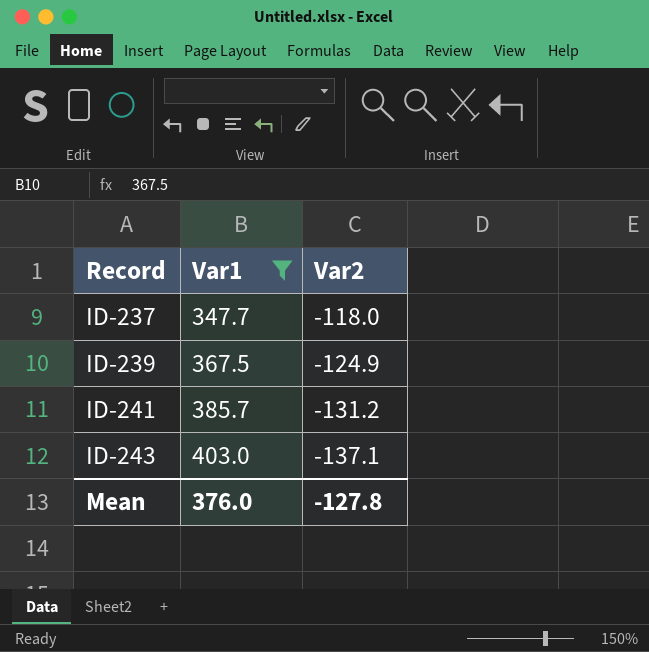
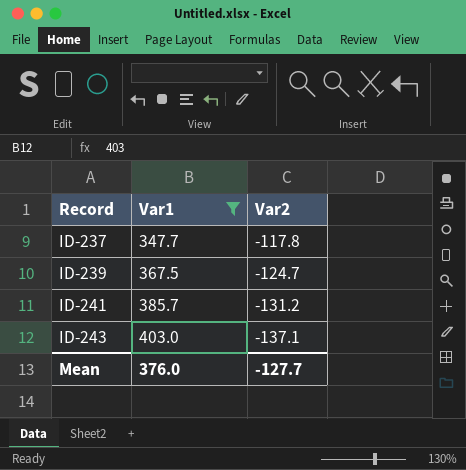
ID-237 | Var2: -118.0 -> -117.8
ID-239 | Var2: -124.9 -> -124.7
Mean | Var2: -127.8 -> -127.7

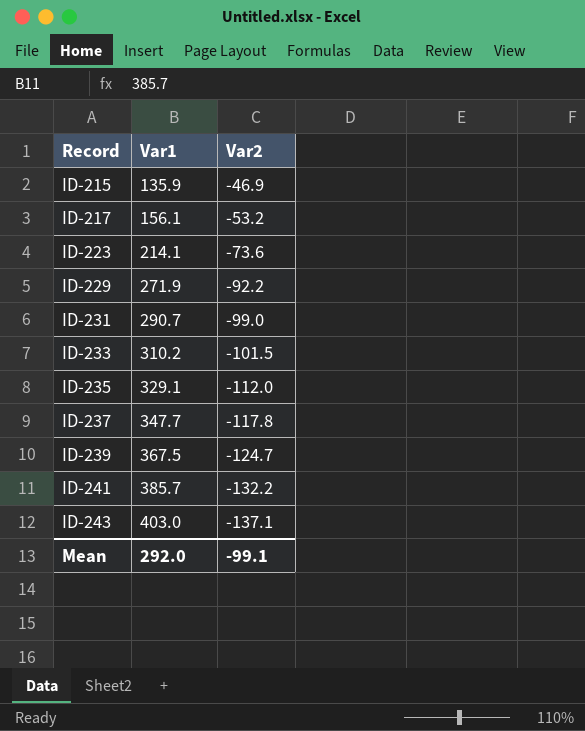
filter: Var1 >= 347.7 -> none
ID-241 | Var2: -131.2 -> -132.2
Mean | Var1: 376.0 -> 292.0
Mean | Var2: -127.7 -> -99.1

